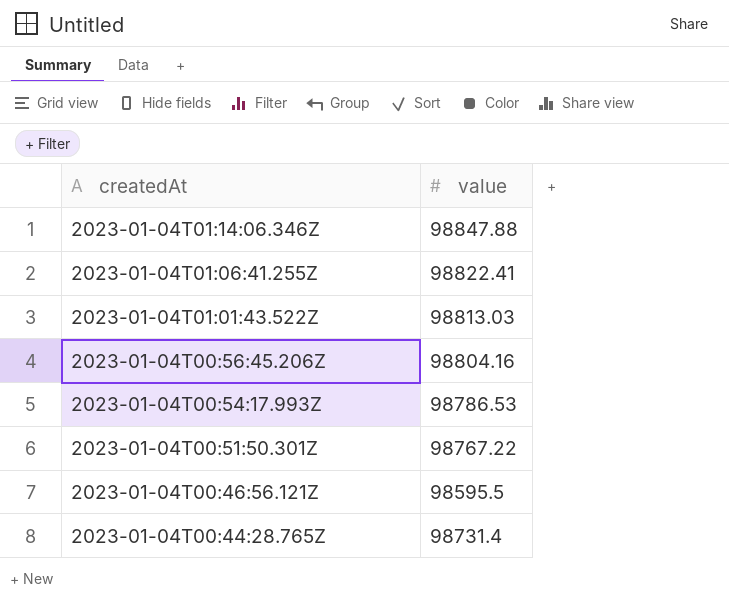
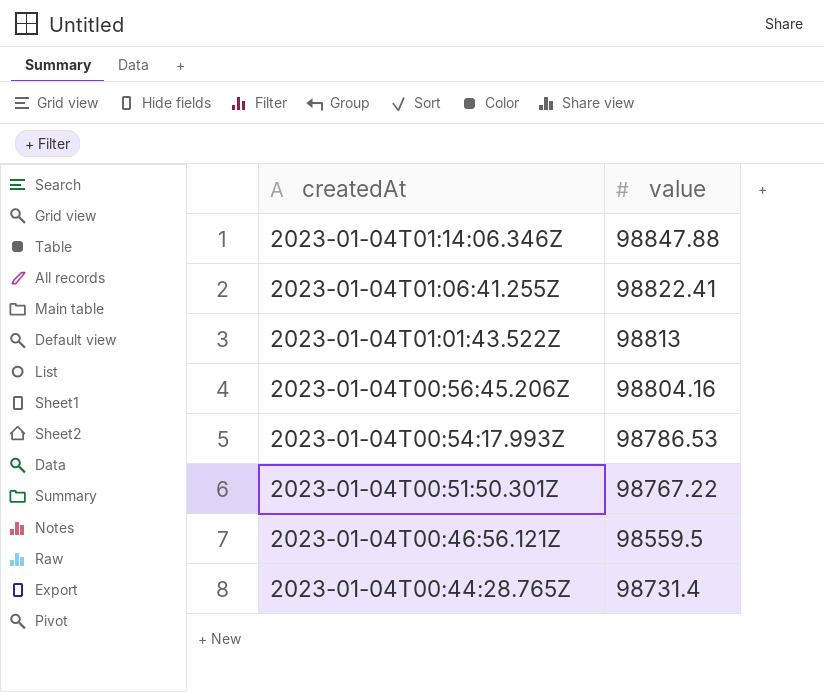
2023-01-04T01:01:43.522Z | value: 98813.03 -> 98813
2023-01-04T00:46:56.121Z | value: 98595.5 -> 98559.5

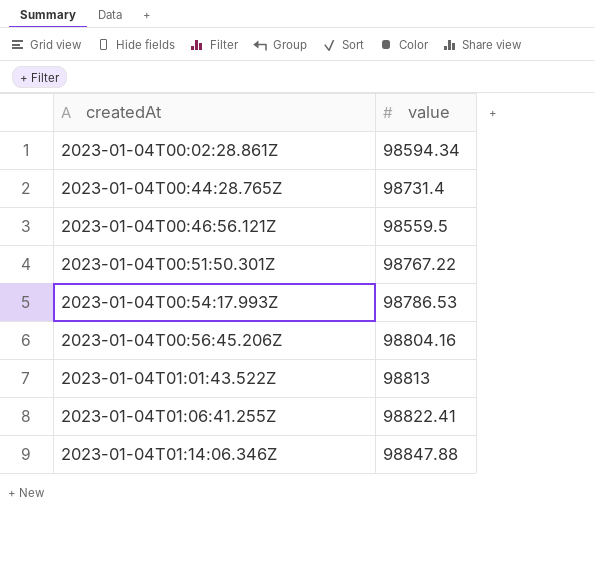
row order: createdAt descending -> createdAt ascending
row 2023-01-04T00:02:28.861Z: none -> 98594.34

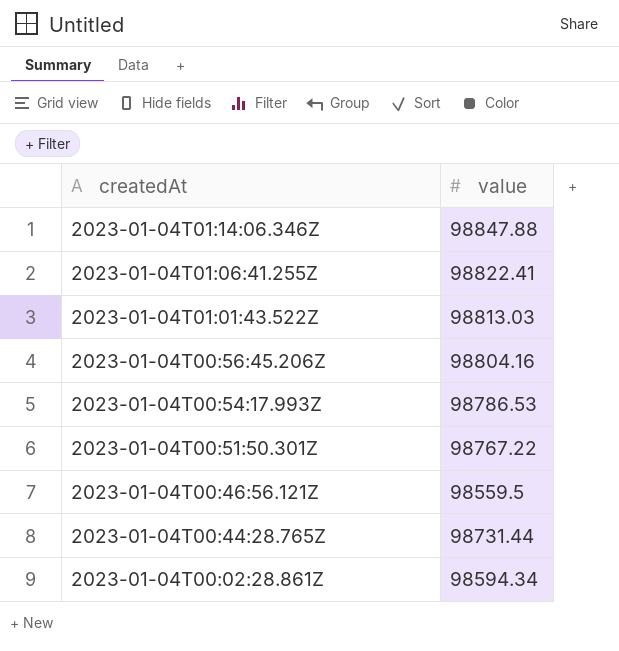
row order: createdAt ascending -> createdAt descending
2023-01-04T01:01:43.522Z | value: 98813 -> 98813.03
2023-01-04T00:44:28.765Z | value: 98731.4 -> 98731.44

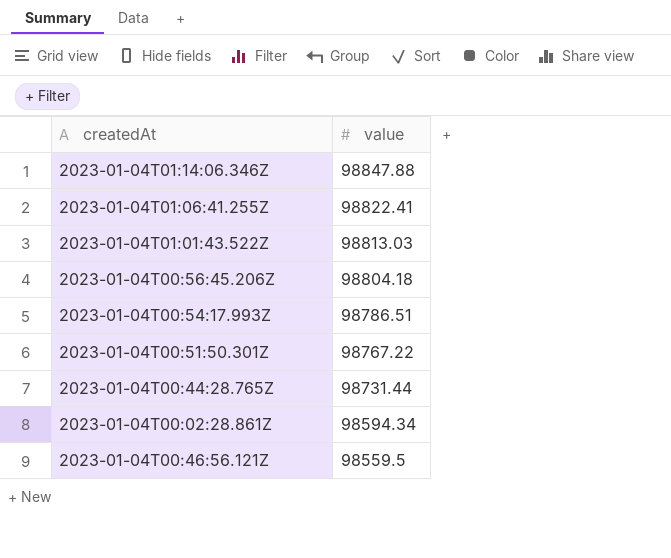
row order: createdAt descending -> value descending
2023-01-04T00:56:45.206Z | value: 98804.16 -> 98804.18
2023-01-04T00:54:17.993Z | value: 98786.53 -> 98786.51

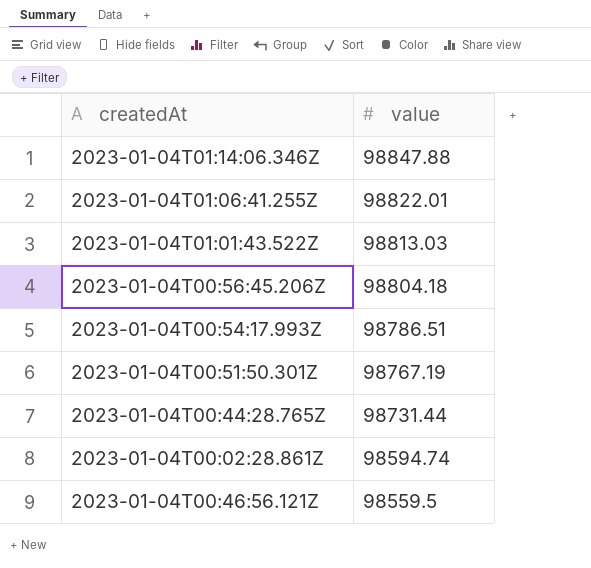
2023-01-04T01:06:41.255Z | value: 98822.41 -> 98822.01
2023-01-04T00:51:50.301Z | value: 98767.22 -> 98767.19
2023-01-04T00:02:28.861Z | value: 98594.34 -> 98594.74

